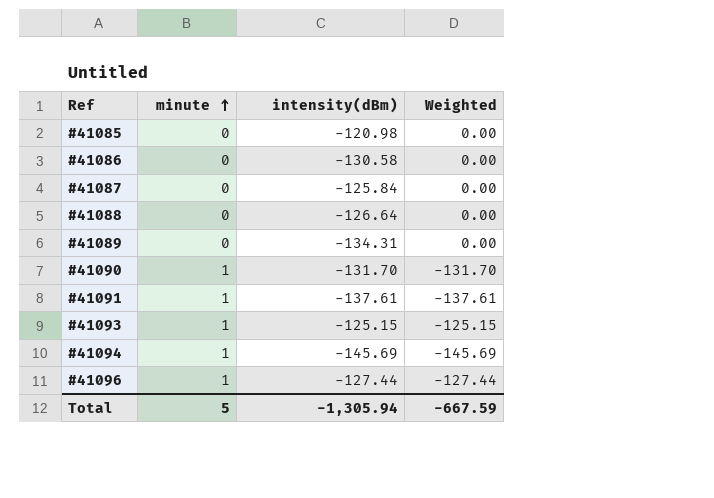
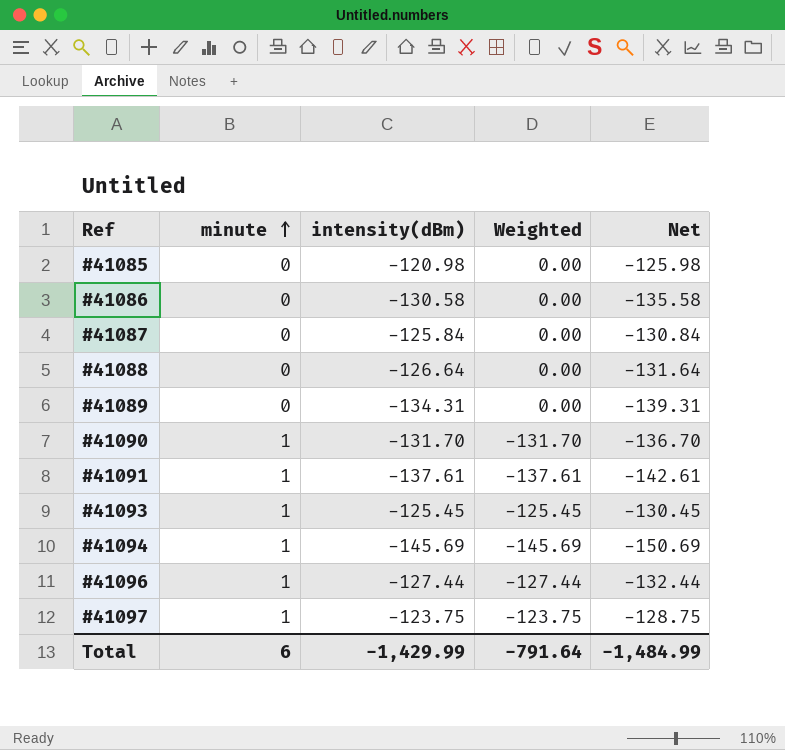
column Net | formula: none -> [intensity(dBm)] - 5
#41093 | intensity(dBm): -125.15 -> -125.45
#41093 | Weighted: -125.15 -> -125.45
row #41097: none -> 1 | -123.75 | -123.75 | -128.75
Total | minute: 5 -> 6
Total | intensity(dBm): -1,305.94 -> -1,429.99
Total | Weighted: -667.59 -> -791.64

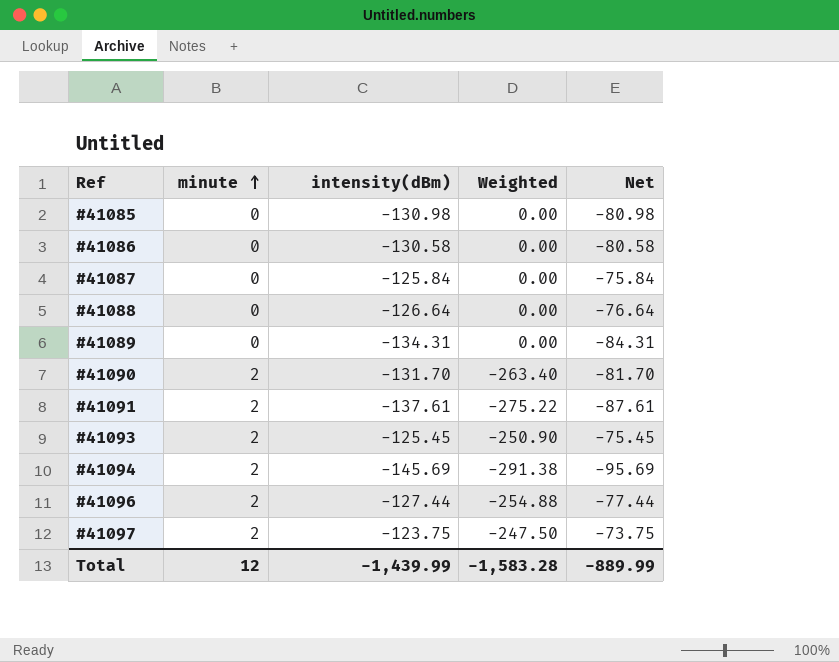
column Net | formula: [intensity(dBm)] - 5 -> [intensity(dBm)] + 50
#41085 | intensity(dBm): -120.98 -> -130.98
#41090 | minute: 1 -> 2
#41090 | Weighted: -131.70 -> -263.40
#41091 | minute: 1 -> 2
#41091 | Weighted: -137.61 -> -275.22
#41093 | minute: 1 -> 2
#41093 | Weighted: -125.45 -> -250.90
#41094 | minute: 1 -> 2
#41094 | Weighted: -145.69 -> -291.38
#41096 | minute: 1 -> 2
#41096 | Weighted: -127.44 -> -254.88
#41097 | minute: 1 -> 2
#41097 | Weighted: -123.75 -> -247.50
Total | minute: 6 -> 12
Total | intensity(dBm): -1,429.99 -> -1,439.99
Total | Weighted: -791.64 -> -1,583.28
Total | Net: -1,484.99 -> -889.99

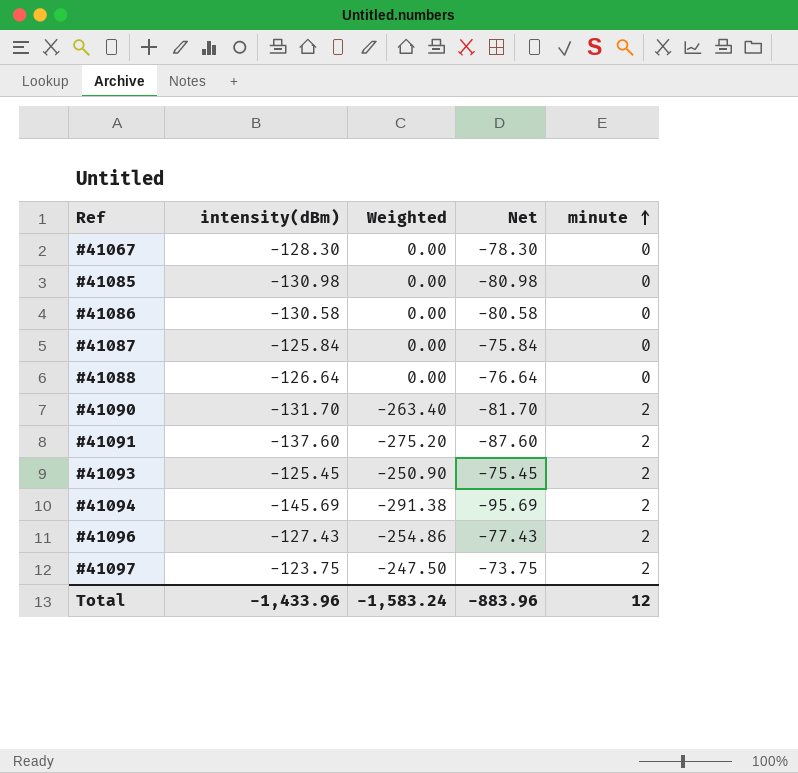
column minute | position: 2 -> 5
row #41089: 0 | -134.31 | 0.00 | -84.31 -> none
row #41067: none -> -128.30 | 0.00 | -78.30 | 0
#41091 | intensity(dBm): -137.61 -> -137.60
#41091 | Weighted: -275.22 -> -275.20
#41091 | Net: -87.61 -> -87.60
#41096 | intensity(dBm): -127.44 -> -127.43
#41096 | Weighted: -254.88 -> -254.86
#41096 | Net: -77.44 -> -77.43
Total | intensity(dBm): -1,439.99 -> -1,433.96
Total | Weighted: -1,583.28 -> -1,583.24
Total | Net: -889.99 -> -883.96

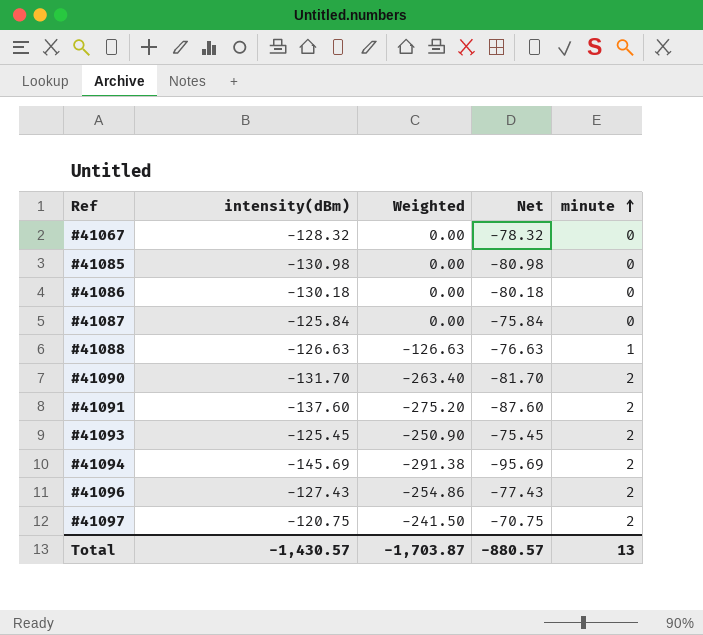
#41067 | intensity(dBm): -128.30 -> -128.32
#41067 | Net: -78.30 -> -78.32
#41086 | intensity(dBm): -130.58 -> -130.18
#41086 | Net: -80.58 -> -80.18
#41088 | intensity(dBm): -126.64 -> -126.63
#41088 | Weighted: 0.00 -> -126.63
#41088 | Net: -76.64 -> -76.63
#41088 | minute: 0 -> 1
#41097 | intensity(dBm): -123.75 -> -120.75
#41097 | Weighted: -247.50 -> -241.50
#41097 | Net: -73.75 -> -70.75
Total | intensity(dBm): -1,433.96 -> -1,430.57
Total | Weighted: -1,583.24 -> -1,703.87
Total | Net: -883.96 -> -880.57
Total | minute: 12 -> 13

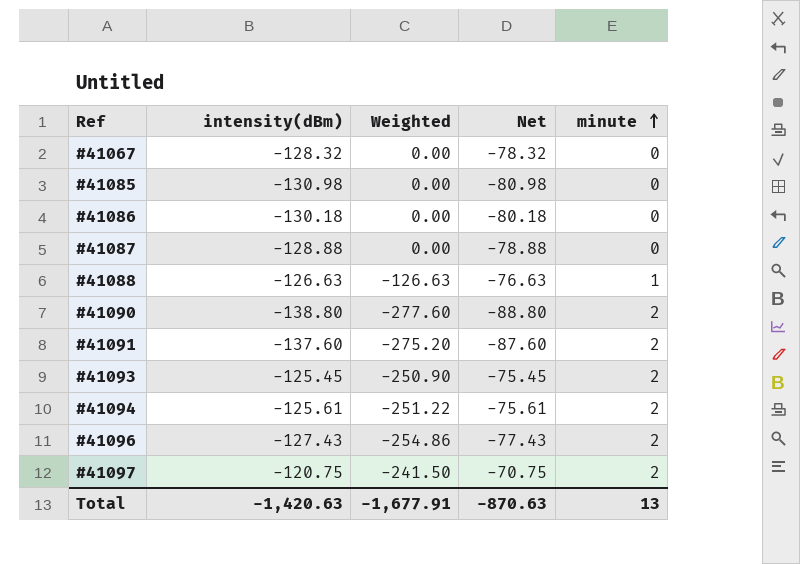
#41087 | intensity(dBm): -125.84 -> -128.88
#41087 | Net: -75.84 -> -78.88
#41090 | intensity(dBm): -131.70 -> -138.80
#41090 | Weighted: -263.40 -> -277.60
#41090 | Net: -81.70 -> -88.80
#41094 | intensity(dBm): -145.69 -> -125.61
#41094 | Weighted: -291.38 -> -251.22
#41094 | Net: -95.69 -> -75.61
Total | intensity(dBm): -1,430.57 -> -1,420.63
Total | Weighted: -1,703.87 -> -1,677.91
Total | Net: -880.57 -> -870.63

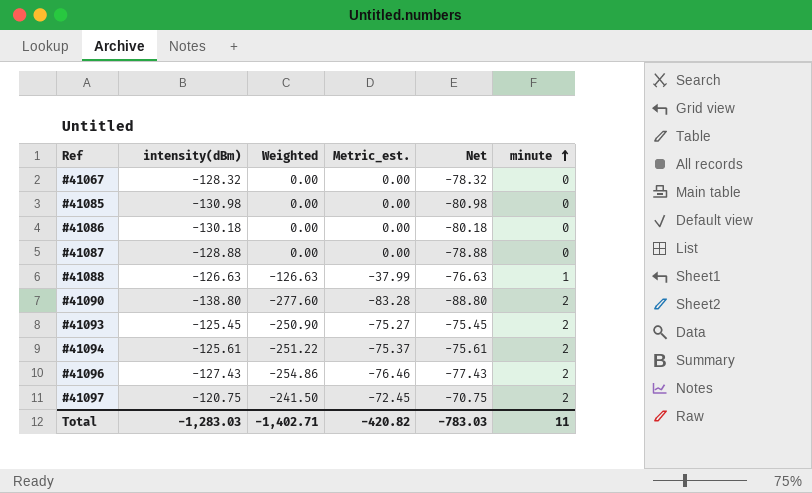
column Metric_est. | formula: none -> [Weighted] * 0.3
row #41091: -137.60 | -275.20 | -87.60 | 2 -> none
Total | intensity(dBm): -1,420.63 -> -1,283.03
Total | Weighted: -1,677.91 -> -1,402.71
Total | Net: -870.63 -> -783.03
Total | minute: 13 -> 11

